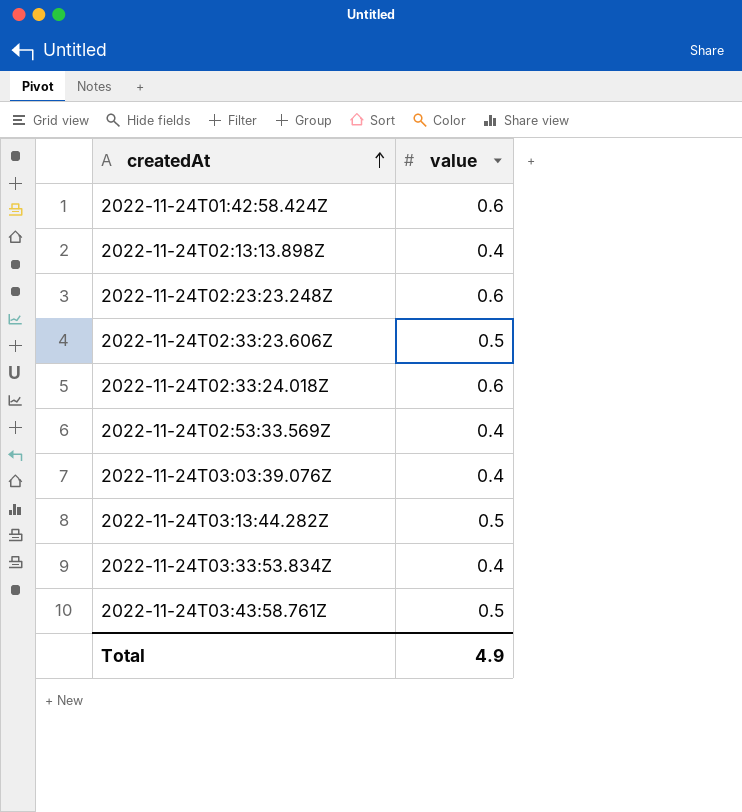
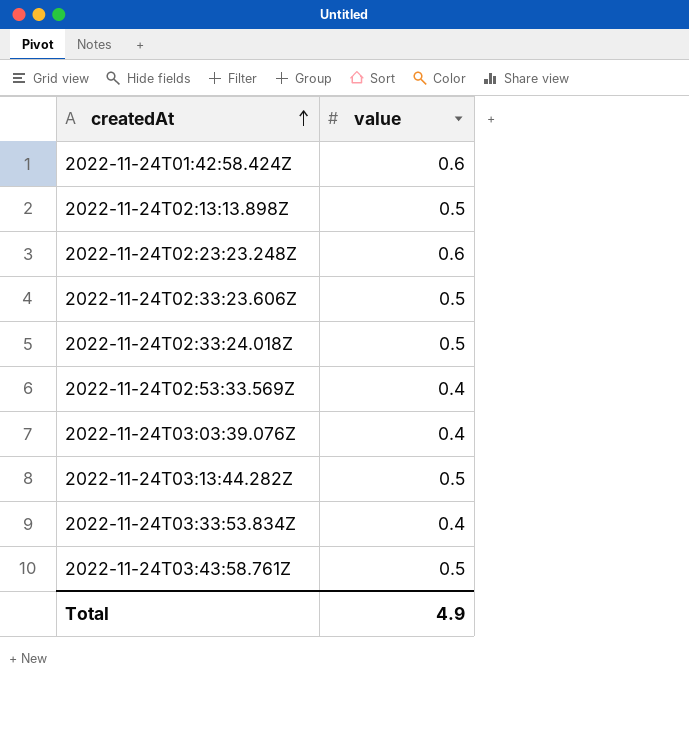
2022-11-24T02:13:13.898Z | value: 0.4 -> 0.5
2022-11-24T02:33:24.018Z | value: 0.6 -> 0.5

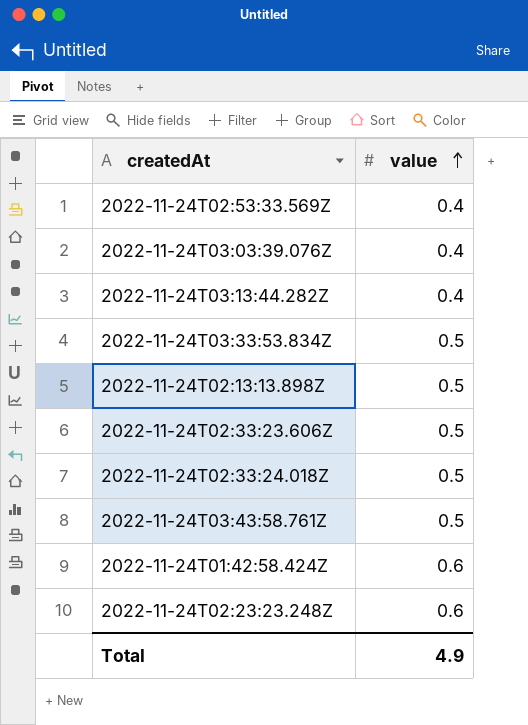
row order: createdAt ascending -> value ascending
2022-11-24T03:13:44.282Z | value: 0.5 -> 0.4
2022-11-24T03:33:53.834Z | value: 0.4 -> 0.5

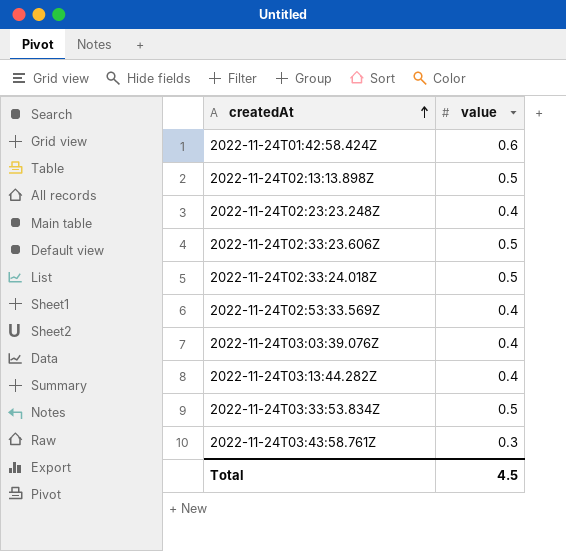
row order: value ascending -> createdAt ascending
2022-11-24T02:23:23.248Z | value: 0.6 -> 0.4
2022-11-24T03:43:58.761Z | value: 0.5 -> 0.3
Total | value: 4.9 -> 4.5

